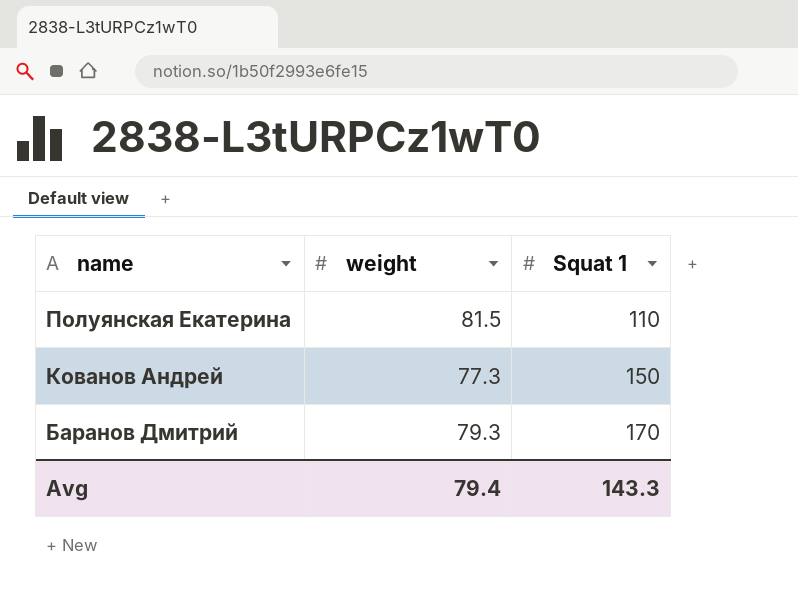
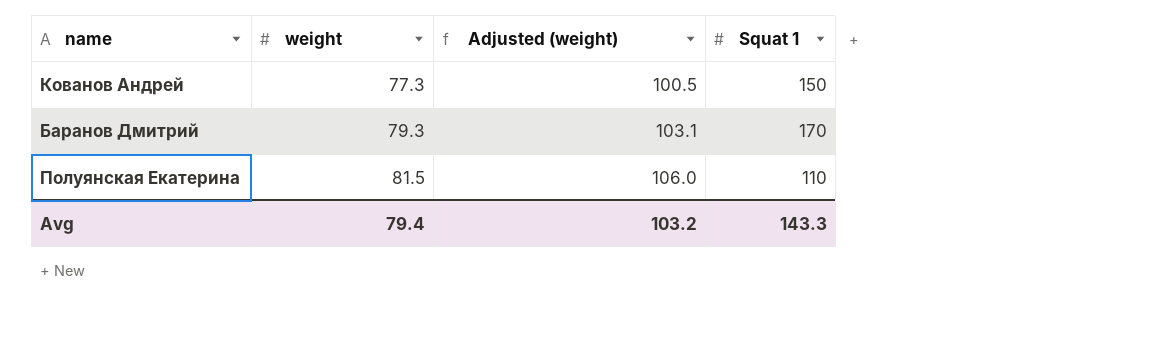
row order: name descending -> weight ascending
column Adjusted (weight) | formula: none -> [weight] * 1.3

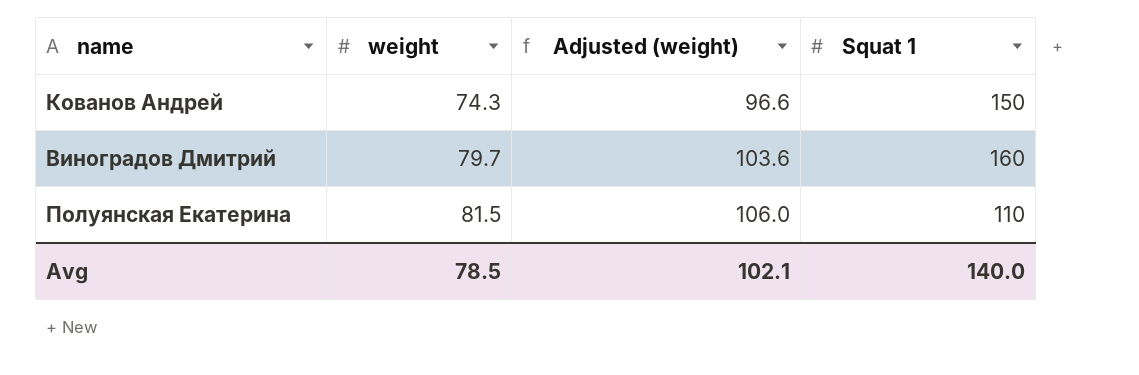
row Баранов Дмитрий: 79.3 | 103.1 | 170 -> none
Кованов Андрей | weight: 77.3 -> 74.3
Кованов Андрей | Adjusted (weight): 100.5 -> 96.6
row Виноградов Дмитрий: none -> 79.7 | 103.6 | 160
Avg | weight: 79.4 -> 78.5
Avg | Adjusted (weight): 103.2 -> 102.1
Avg | Squat 1: 143.3 -> 140.0

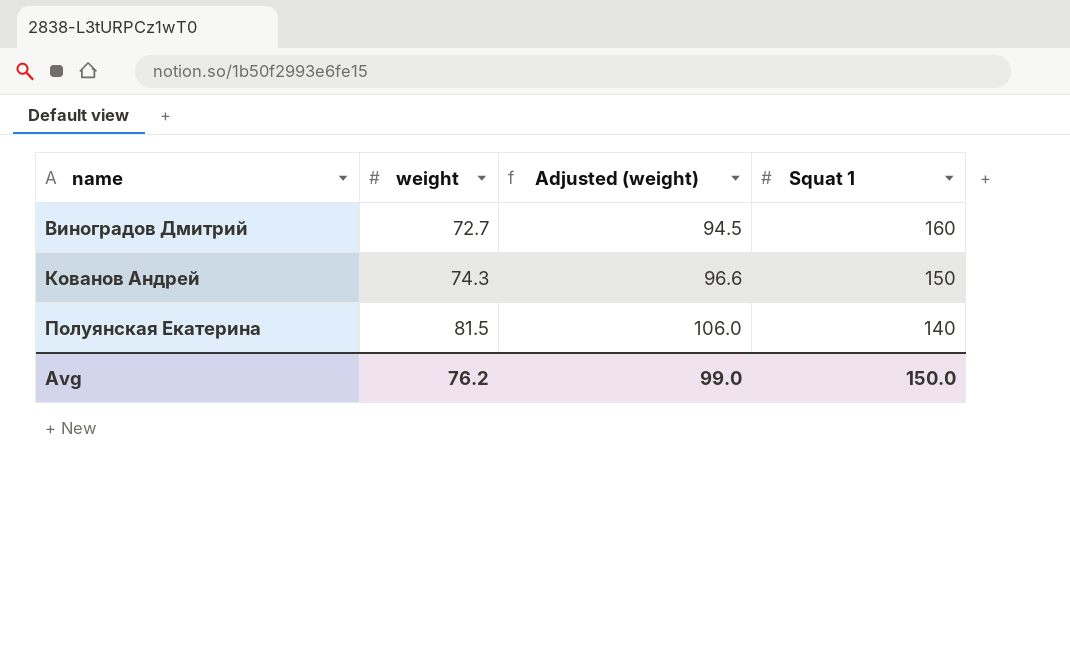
row order: weight ascending -> name ascending
Виноградов Дмитрий | weight: 79.7 -> 72.7
Виноградов Дмитрий | Adjusted (weight): 103.6 -> 94.5
Полуянская Екатерина | Squat 1: 110 -> 140
Avg | weight: 78.5 -> 76.2
Avg | Adjusted (weight): 102.1 -> 99.0
Avg | Squat 1: 140.0 -> 150.0

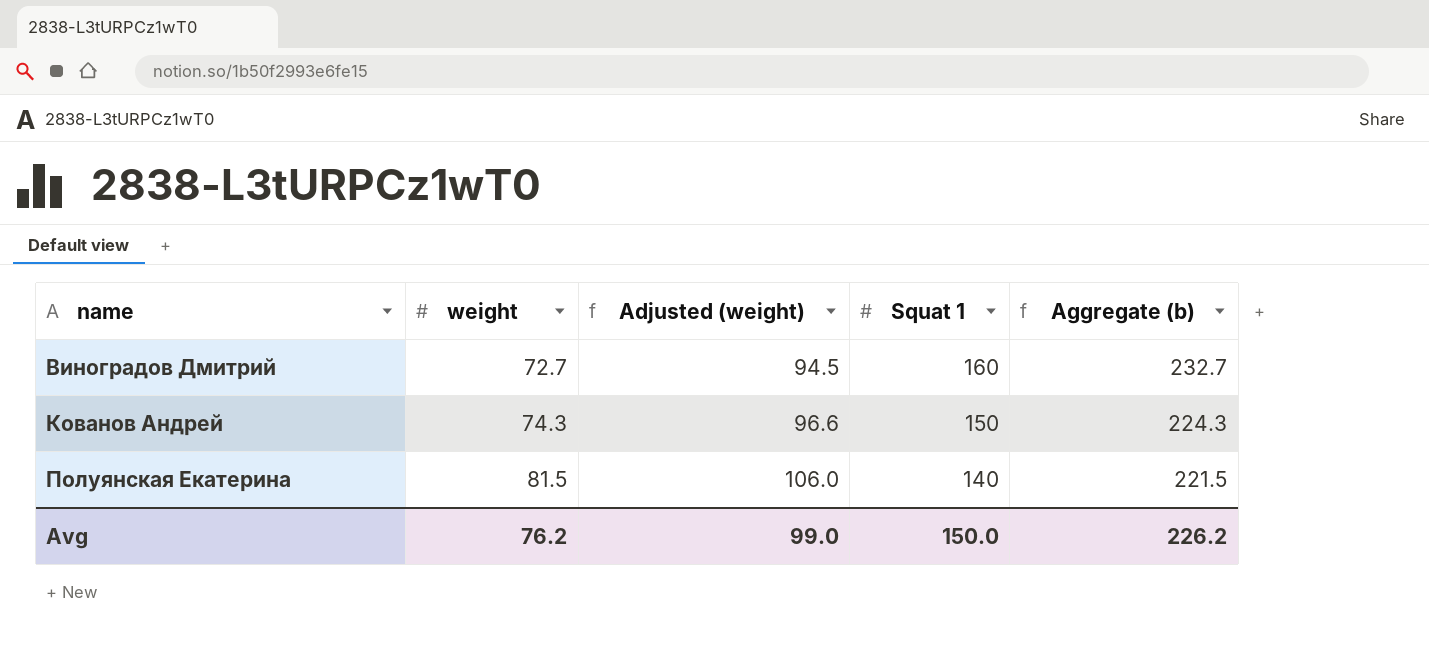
column Aggregate (b) | formula: none -> [weight] + [Squat 1]

